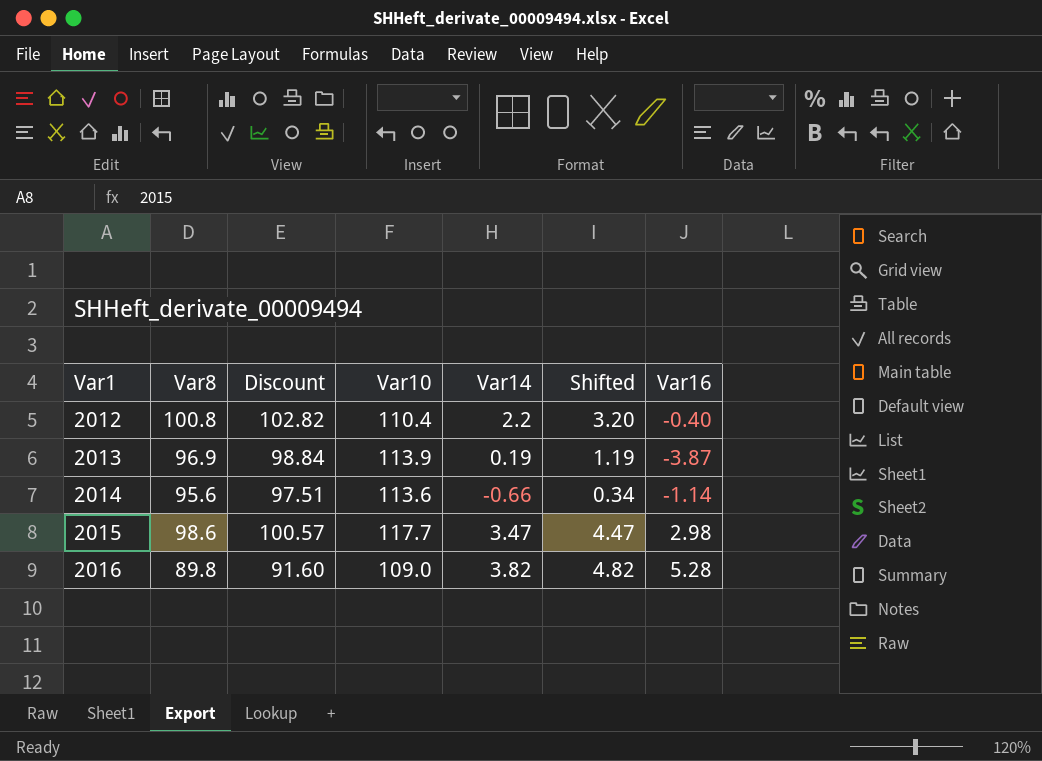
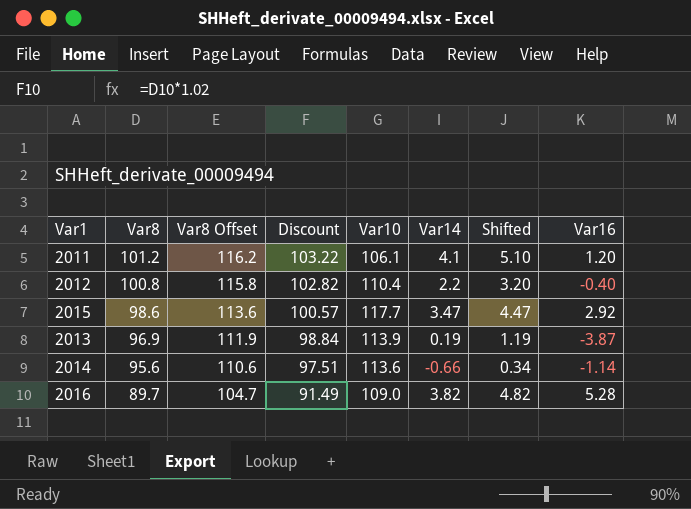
row order: Var1 ascending -> Var8 descending
column Var8 Offset | formula: none -> [Var8] + 15
row 2011: none -> 101.2 | 116.2 | 103.22 | 106.1 | 4.1 | 5.10 | 1.20
2015 | Var16: 2.98 -> 2.92
2016 | Var8: 89.8 -> 89.7
2016 | Discount: 91.60 -> 91.49

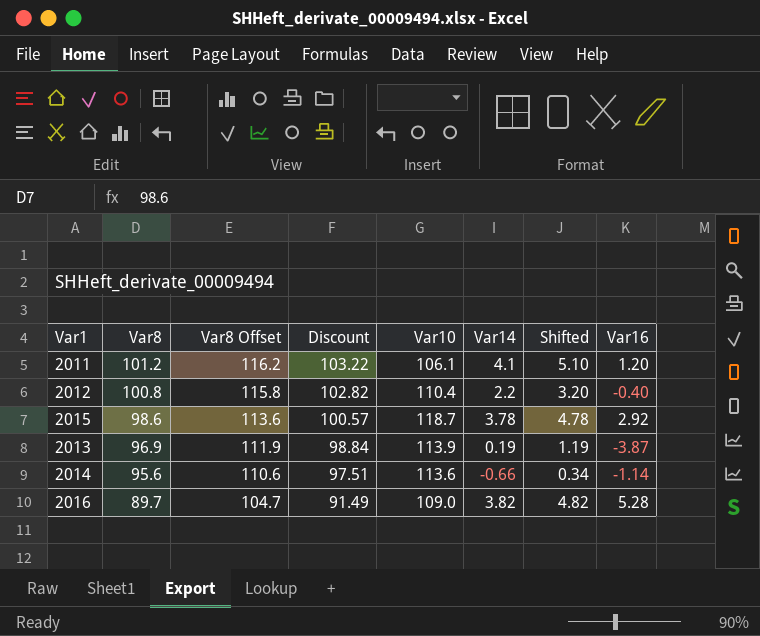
2015 | Var10: 117.7 -> 118.7
2015 | Var14: 3.47 -> 3.78
2015 | Shifted: 4.47 -> 4.78

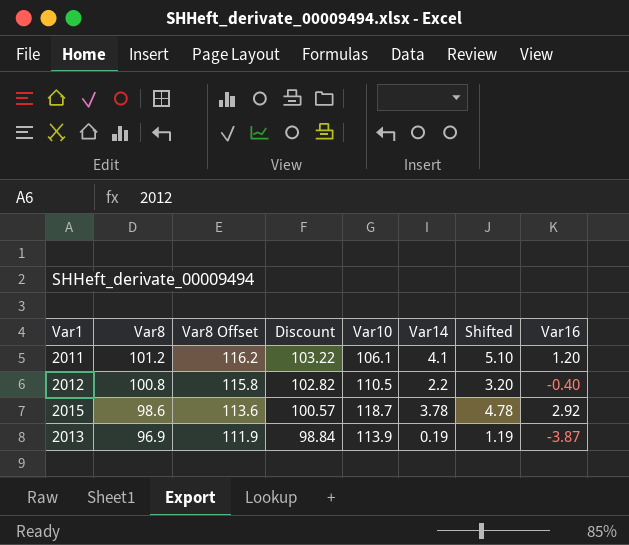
row 2014: 95.6 | 110.6 | 97.51 | 113.6 | -0.66 | 0.34 | -1.14 -> none
row 2016: 89.7 | 104.7 | 91.49 | 109.0 | 3.82 | 4.82 | 5.28 -> none
2012 | Var10: 110.4 -> 110.5

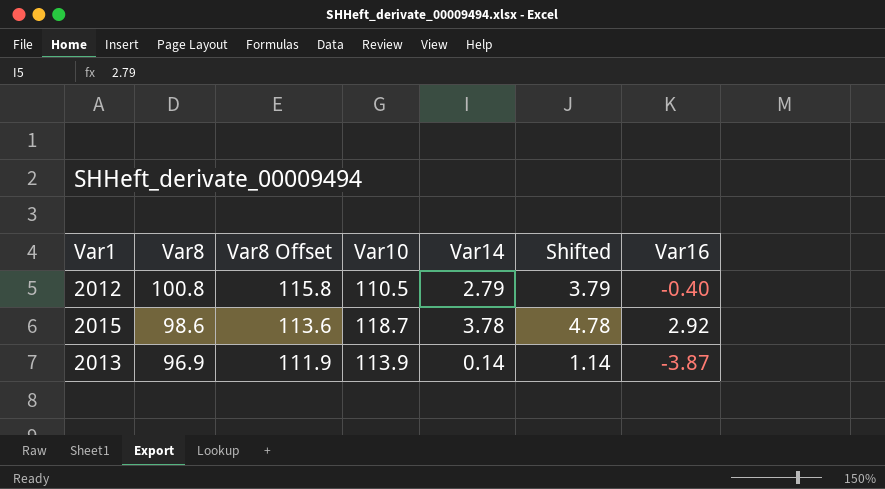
column Discount | formula: [Var8] * 1.02 -> none
row 2011: 101.2 | 116.2 | 103.22 | 106.1 | 4.1 | 5.10 | 1.20 -> none
2012 | Var14: 2.2 -> 2.79
2012 | Shifted: 3.20 -> 3.79
2013 | Var14: 0.19 -> 0.14
2013 | Shifted: 1.19 -> 1.14

